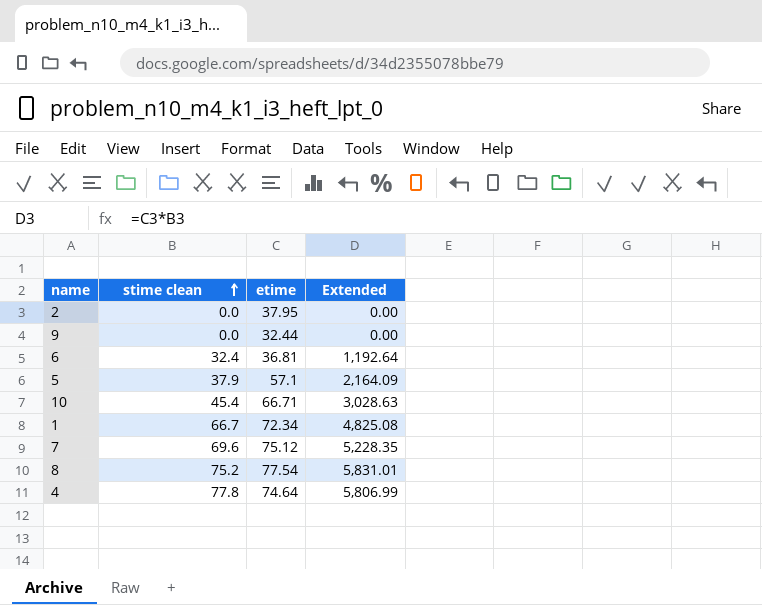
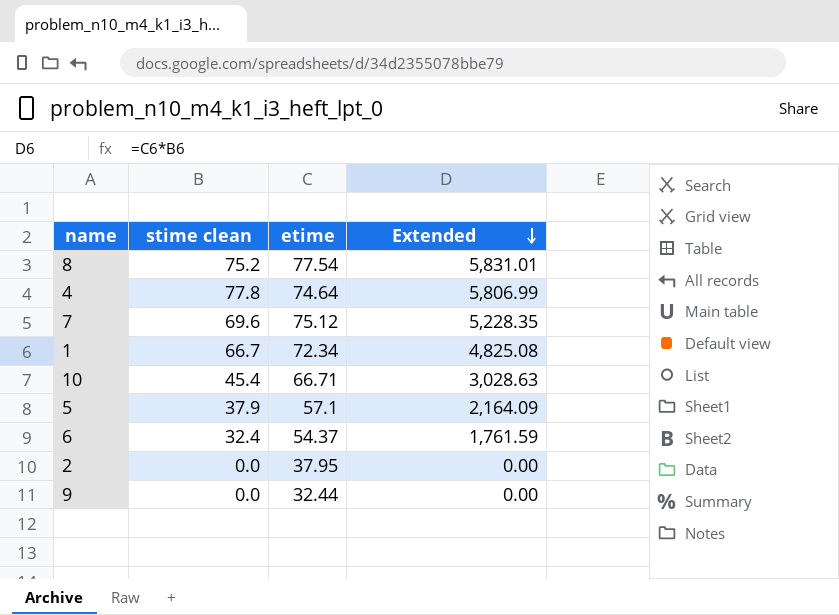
row order: stime clean ascending -> Extended descending
6 | etime: 36.81 -> 54.37
6 | Extended: 1,192.64 -> 1,761.59

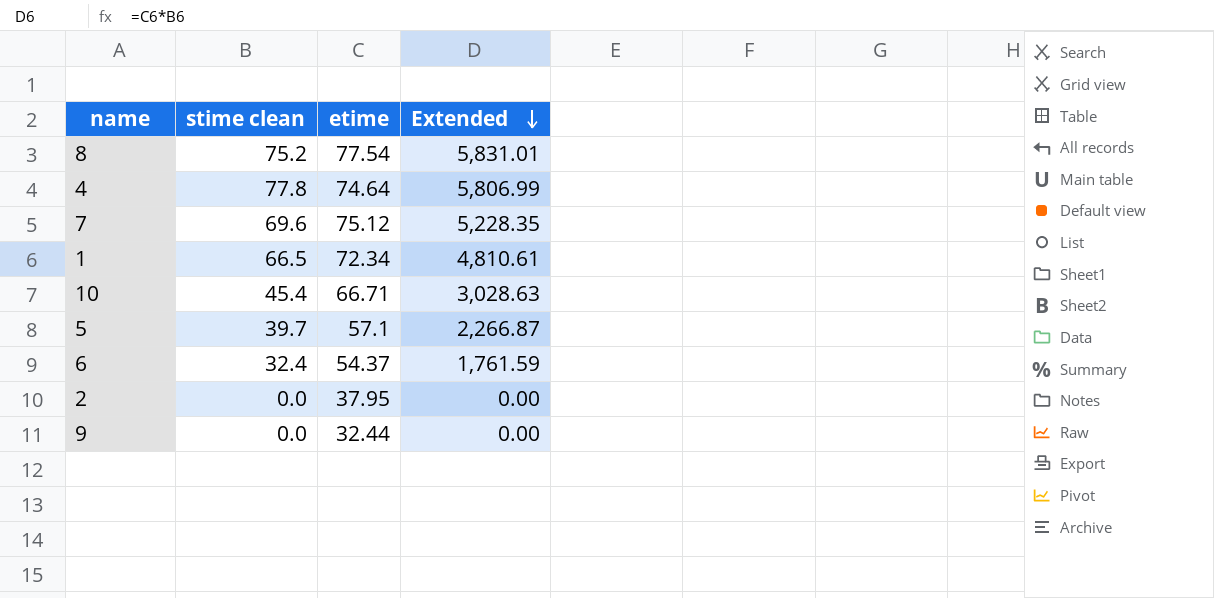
1 | stime clean: 66.7 -> 66.5
1 | Extended: 4,825.08 -> 4,810.61
5 | stime clean: 37.9 -> 39.7
5 | Extended: 2,164.09 -> 2,266.87

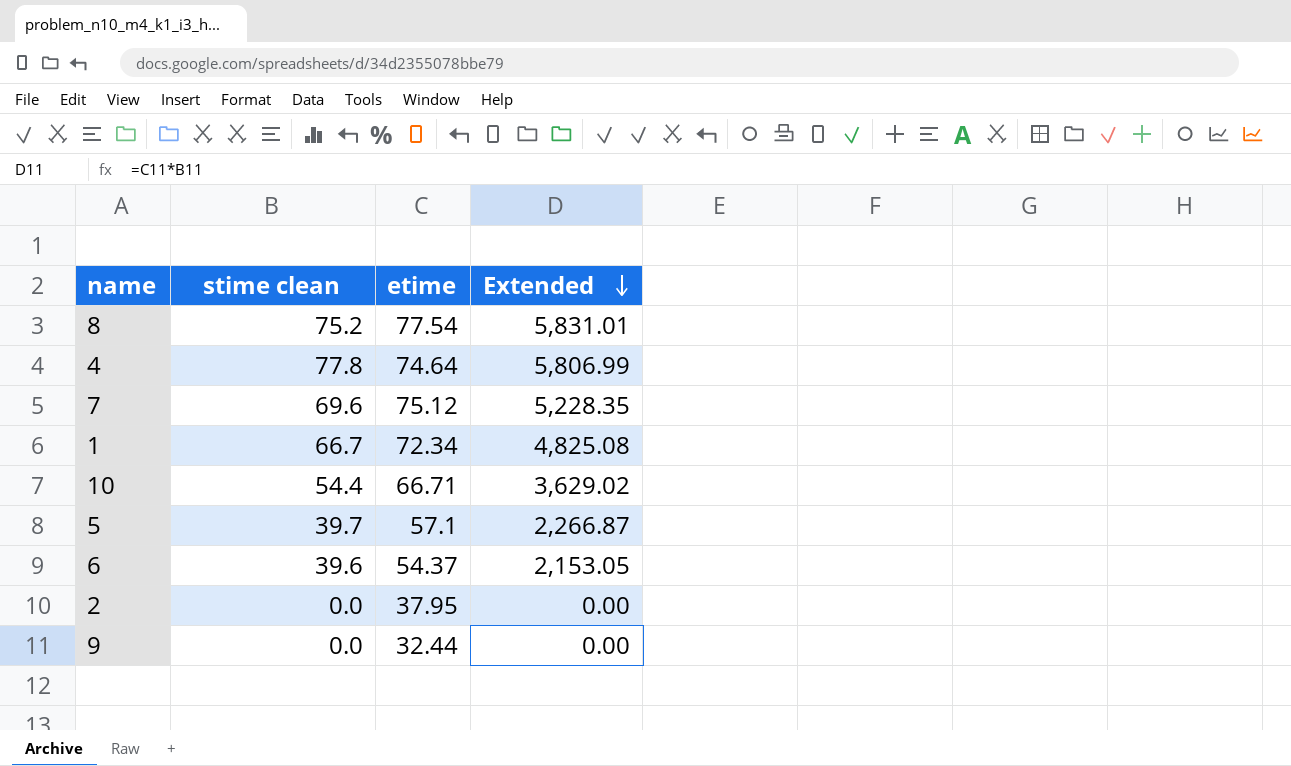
1 | stime clean: 66.5 -> 66.7
1 | Extended: 4,810.61 -> 4,825.08
10 | stime clean: 45.4 -> 54.4
10 | Extended: 3,028.63 -> 3,629.02
6 | stime clean: 32.4 -> 39.6
6 | Extended: 1,761.59 -> 2,153.05

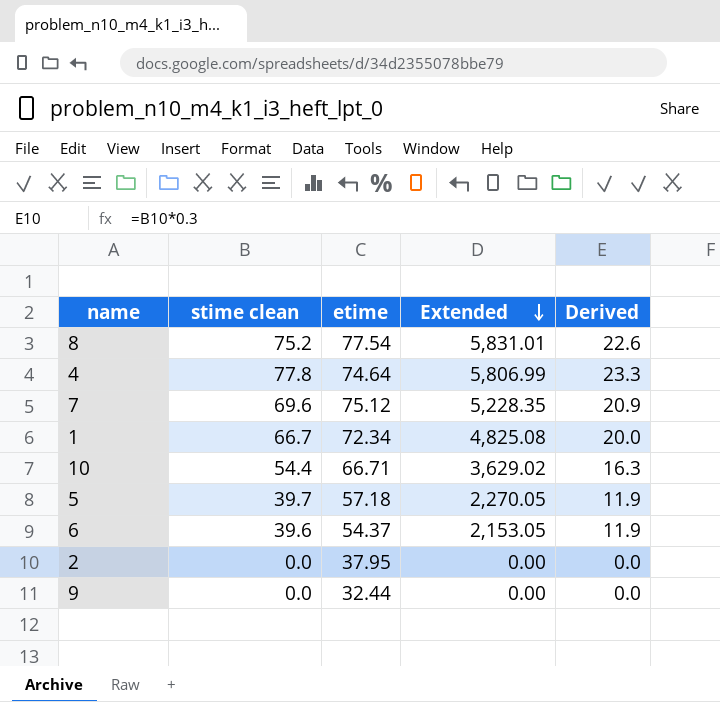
column Derived | formula: none -> [stime clean] * 0.3
5 | etime: 57.1 -> 57.18
5 | Extended: 2,266.87 -> 2,270.05

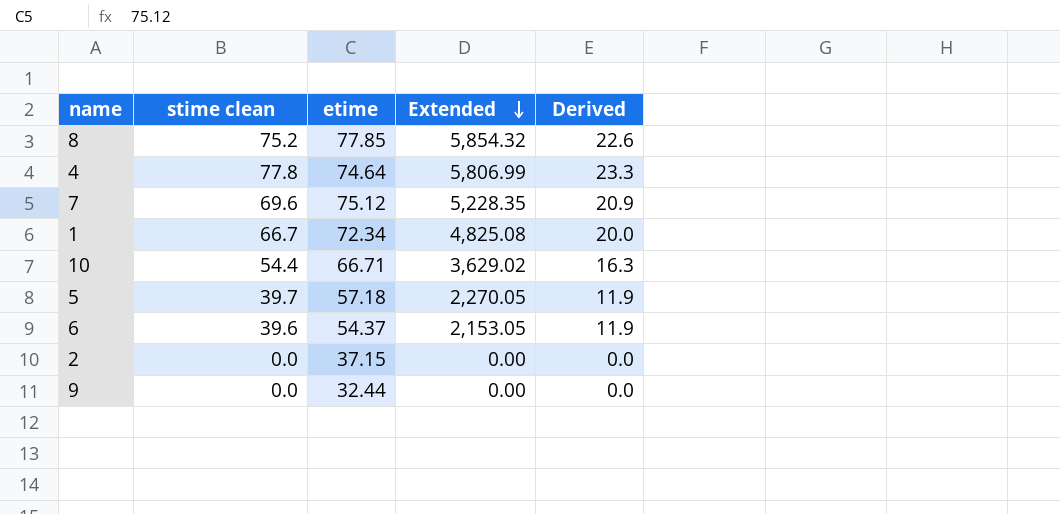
8 | etime: 77.54 -> 77.85
8 | Extended: 5,831.01 -> 5,854.32
2 | etime: 37.95 -> 37.15

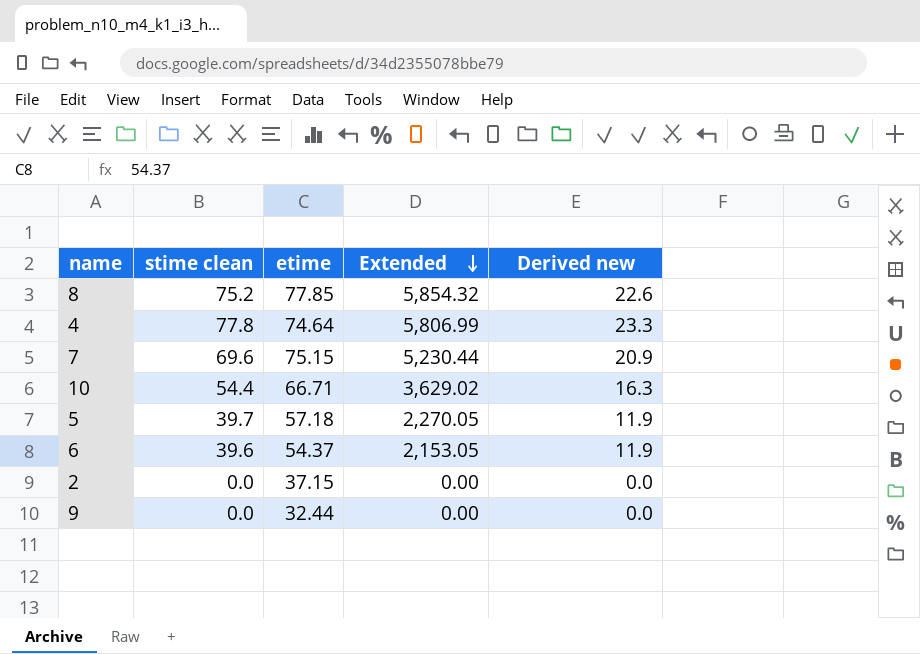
column name: Derived -> Derived new
row 1: 66.7 | 72.34 | 4,825.08 | 20.0 -> none
7 | etime: 75.12 -> 75.15
7 | Extended: 5,228.35 -> 5,230.44

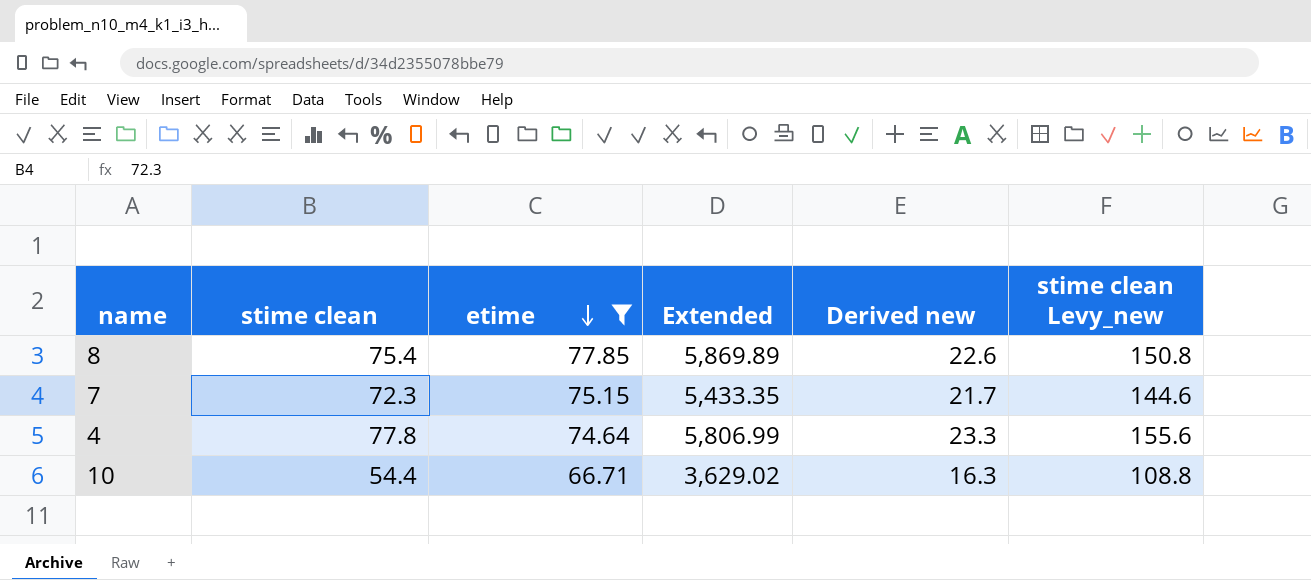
filter: none -> etime >= 66.71
row order: Extended descending -> etime descending
column stime clean Levy_new | formula: none -> [stime clean] * 2
8 | stime clean: 75.2 -> 75.4
8 | Extended: 5,854.32 -> 5,869.89
7 | stime clean: 69.6 -> 72.3
7 | Extended: 5,230.44 -> 5,433.35
7 | Derived new: 20.9 -> 21.7

